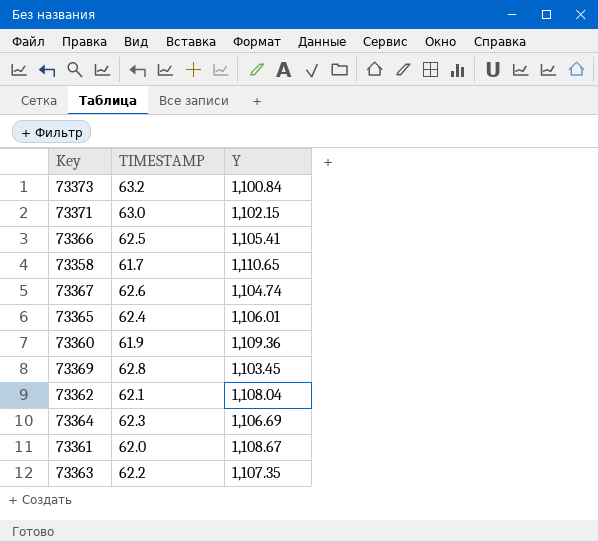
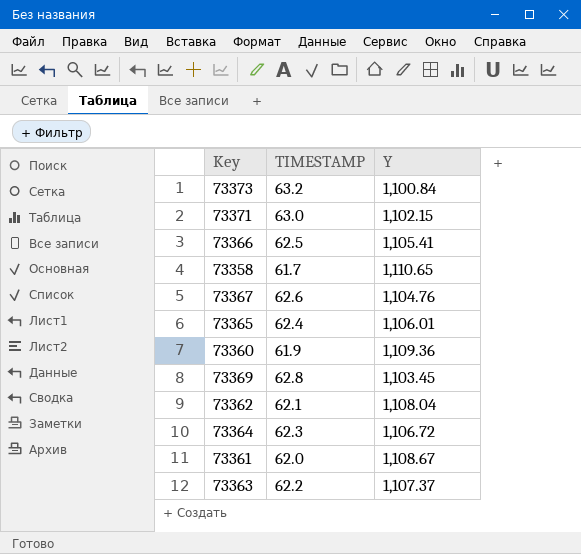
73367 | Y: 1,104.74 -> 1,104.76
73364 | Y: 1,106.69 -> 1,106.72
73363 | Y: 1,107.35 -> 1,107.37

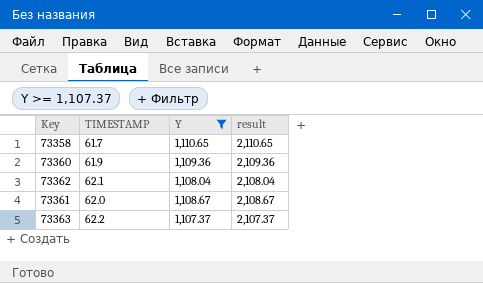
filter: none -> Y >= 1,107.37
column result | formula: none -> [Y] + 1000

